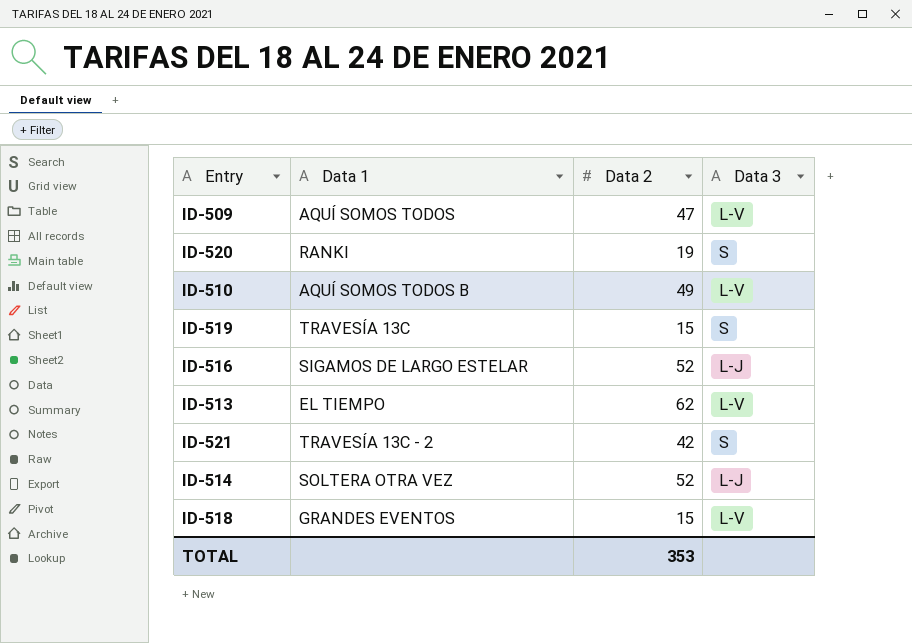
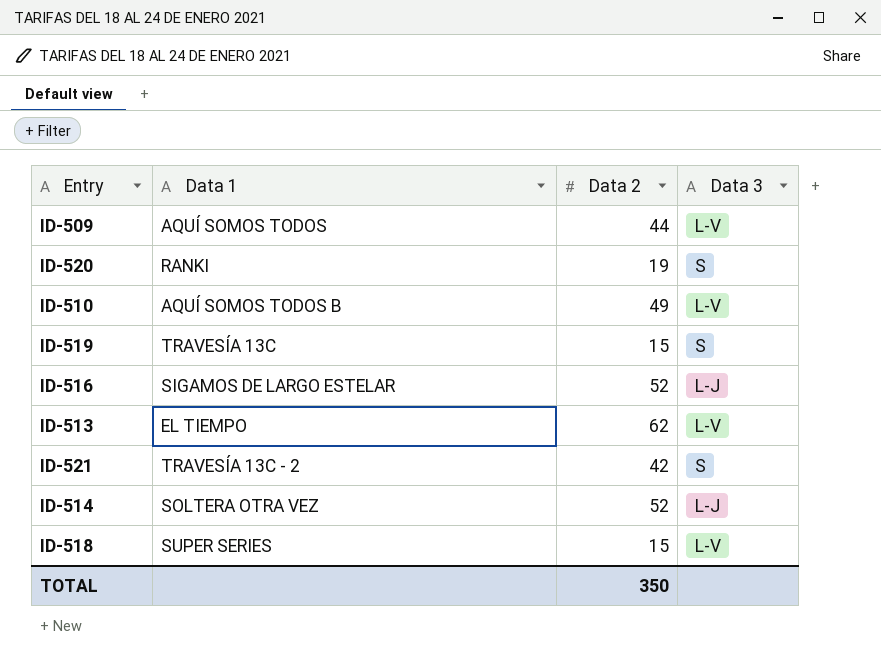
ID-509 | Data 2: 47 -> 44
ID-518 | Data 1: GRANDES EVENTOS -> SUPER SERIES
TOTAL | Data 2: 353 -> 350

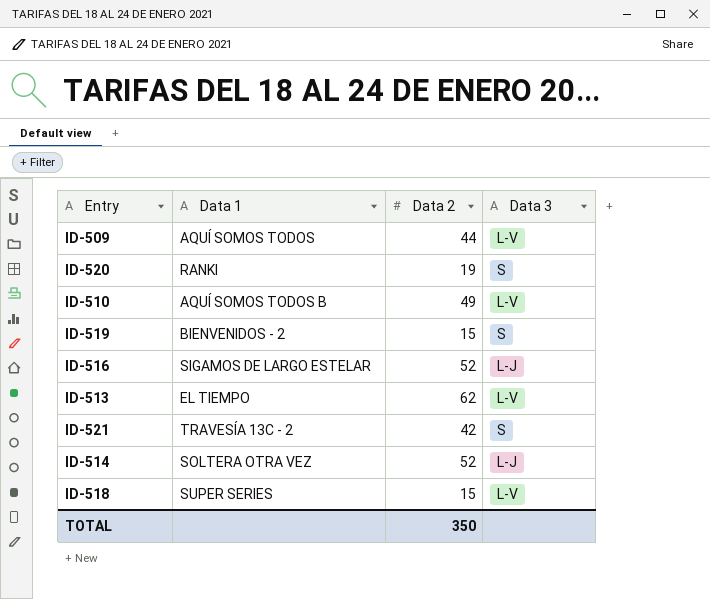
ID-519 | Data 1: TRAVESÍA 13C -> BIENVENIDOS - 2

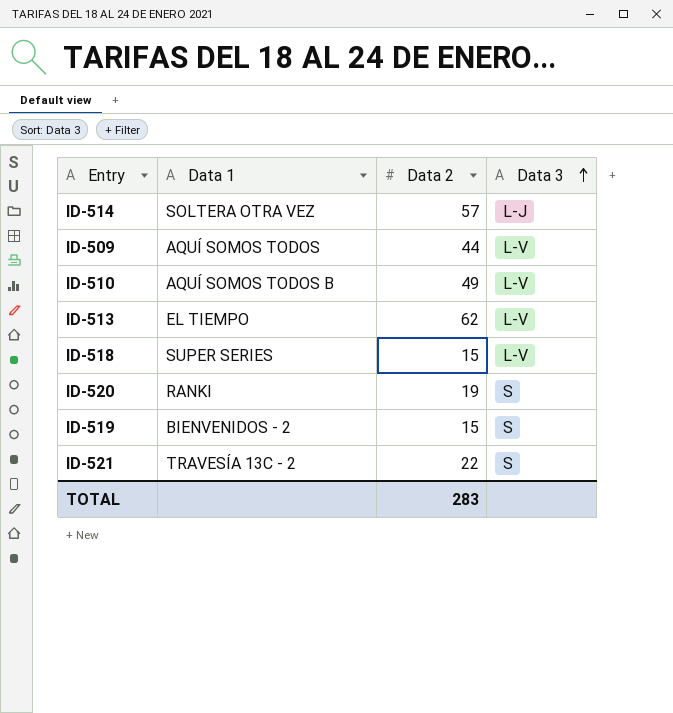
row order: none -> Data 3 ascending
row ID-516: SIGAMOS DE LARGO ESTELAR | 52 | L-J -> none
ID-514 | Data 2: 52 -> 57
ID-521 | Data 2: 42 -> 22
TOTAL | Data 2: 350 -> 283

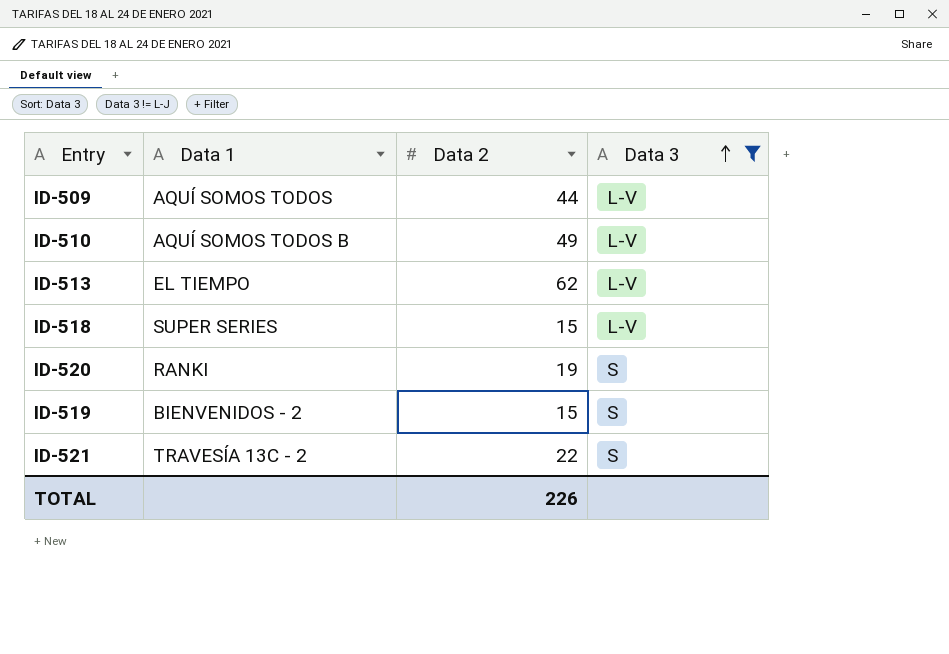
filter: none -> Data 3 != L-J
TOTAL | Data 2: 283 -> 226

